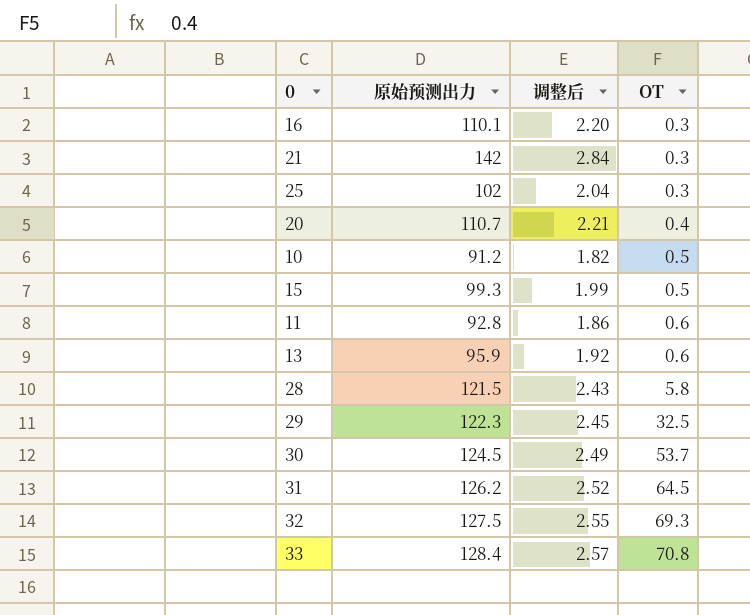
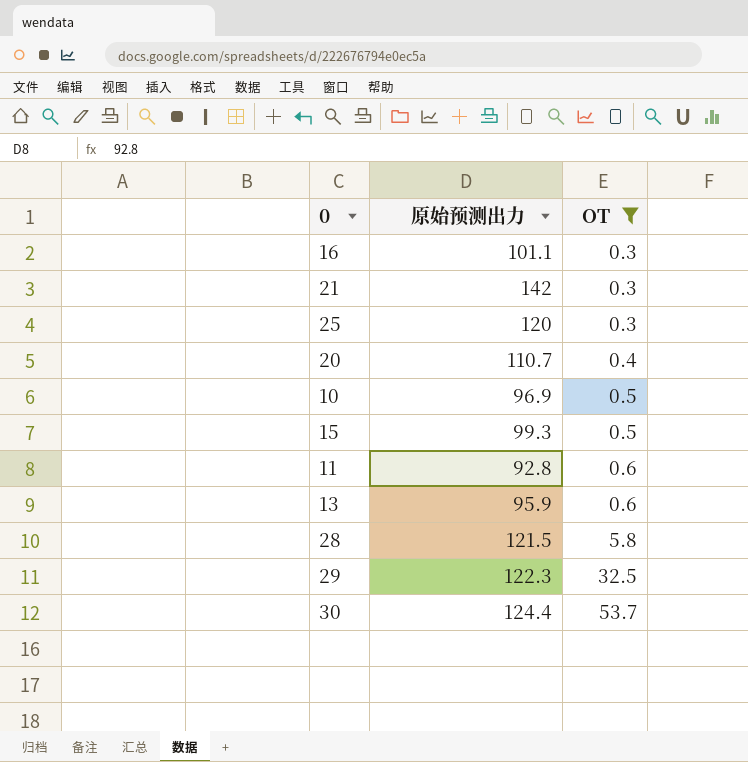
filter: none -> OT <= 53.7
column 调整后 | formula: [原始预测出力] * 0.02 -> none
16 | 原始预测出力: 110.1 -> 101.1
25 | 原始预测出力: 102 -> 120
10 | 原始预测出力: 91.2 -> 96.9
30 | 原始预测出力: 124.5 -> 124.4

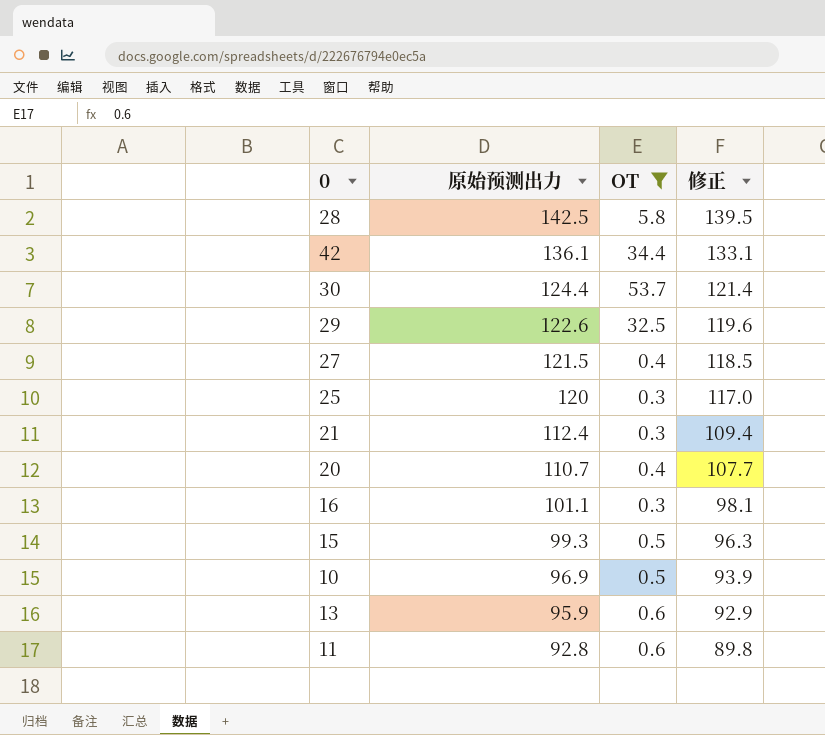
row order: OT ascending -> 原始预测出力 descending
column 修正 | formula: none -> [原始预测出力] - 3
28 | 原始预测出力: 121.5 -> 142.5
row 42: none -> 136.1 | 34.4 | 133.1
29 | 原始预测出力: 122.3 -> 122.6
row 27: none -> 121.5 | 0.4 | 118.5
21 | 原始预测出力: 142 -> 112.4

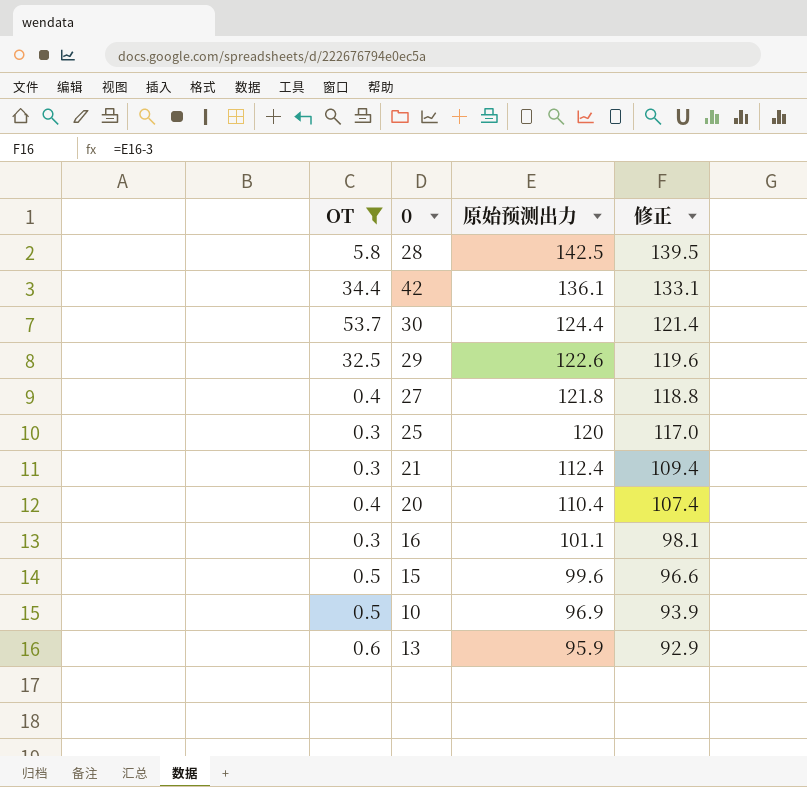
column OT | position: 3 -> 1
row 11: 92.8 | 0.6 | 89.8 -> none
27 | 原始预测出力: 121.5 -> 121.8
27 | 修正: 118.5 -> 118.8
20 | 原始预测出力: 110.7 -> 110.4
20 | 修正: 107.7 -> 107.4
15 | 原始预测出力: 99.3 -> 99.6
15 | 修正: 96.3 -> 96.6

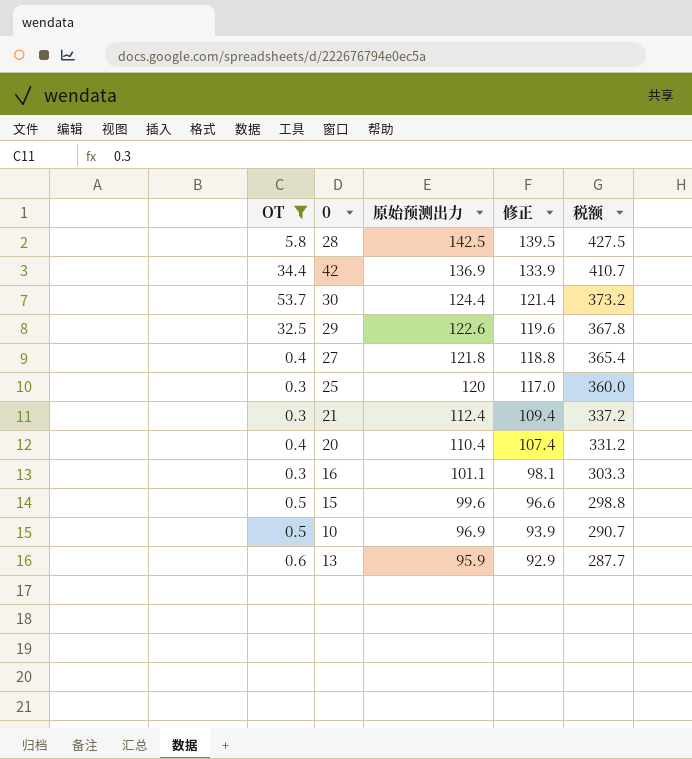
column 税额 | formula: none -> [原始预测出力] * 3
42 | 原始预测出力: 136.1 -> 136.9
42 | 修正: 133.1 -> 133.9

